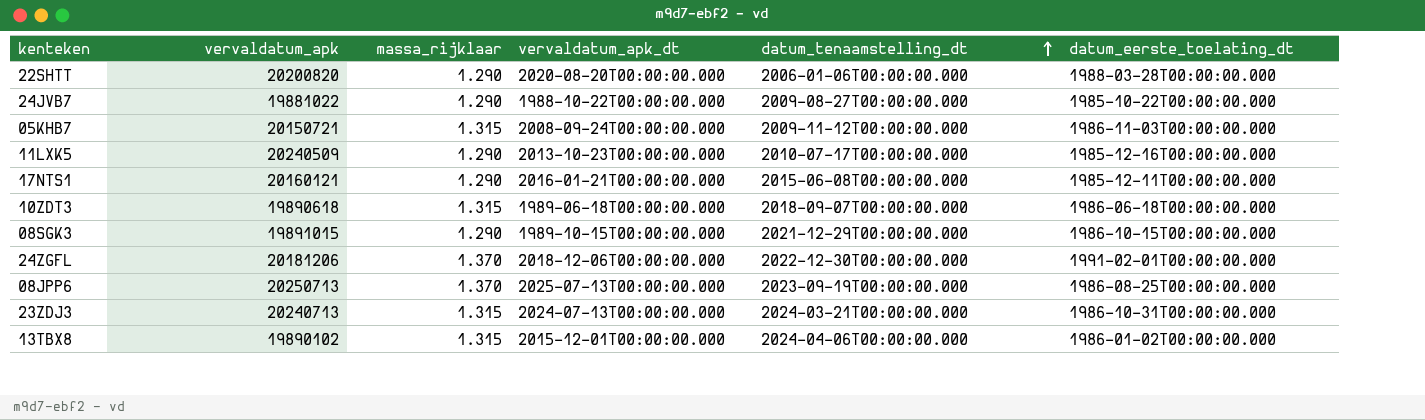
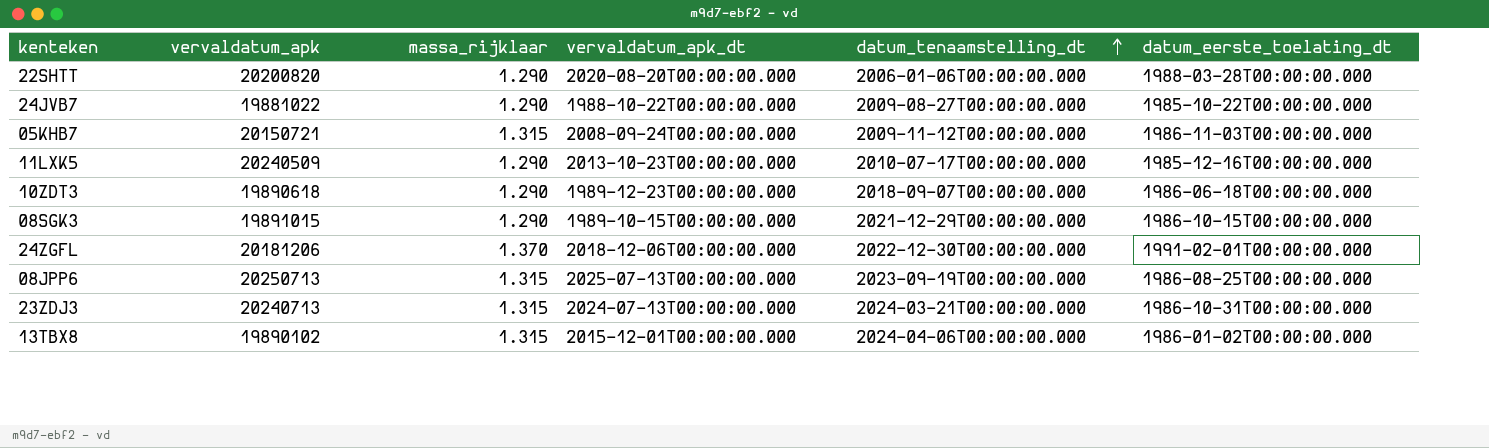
row 17NTS1: 20160121 | 1.290 | 2016-01-21T00:00:00.000 | 2015-06-08T00:00:00.000 | 1985-12-11T00:00:00.000 -> none
10ZDT3 | massa_rijklaar: 1.315 -> 1.290
10ZDT3 | vervaldatum_apk_dt: 1989-06-18T00:00:00.000 -> 1989-12-23T00:00:00.000
08JPP6 | massa_rijklaar: 1.370 -> 1.315

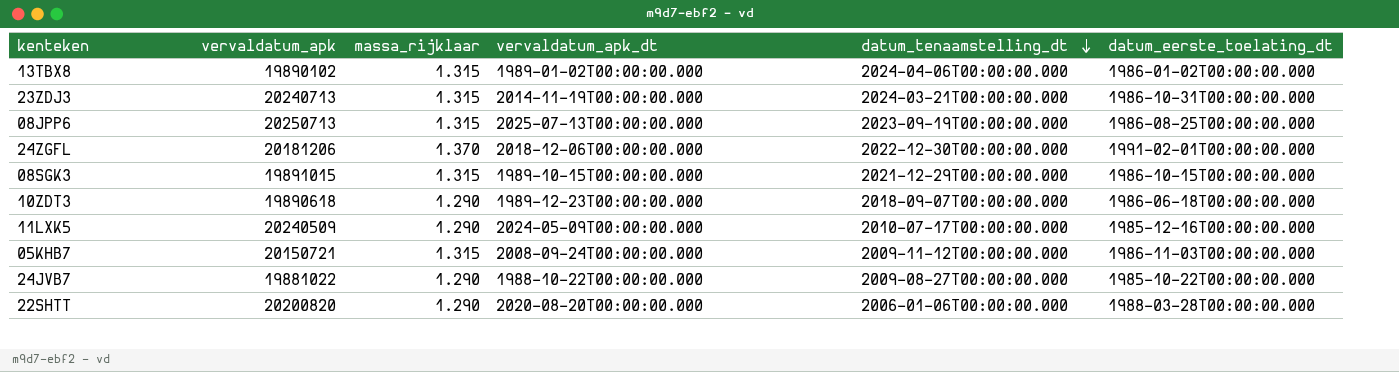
row order: datum_tenaamstelling_dt ascending -> datum_tenaamstelling_dt descending
13TBX8 | vervaldatum_apk_dt: 2015-12-01T00:00:00.000 -> 1989-01-02T00:00:00.000
23ZDJ3 | vervaldatum_apk_dt: 2024-07-13T00:00:00.000 -> 2014-11-19T00:00:00.000
08SGK3 | massa_rijklaar: 1.290 -> 1.315
11LXK5 | vervaldatum_apk_dt: 2013-10-23T00:00:00.000 -> 2024-05-09T00:00:00.000

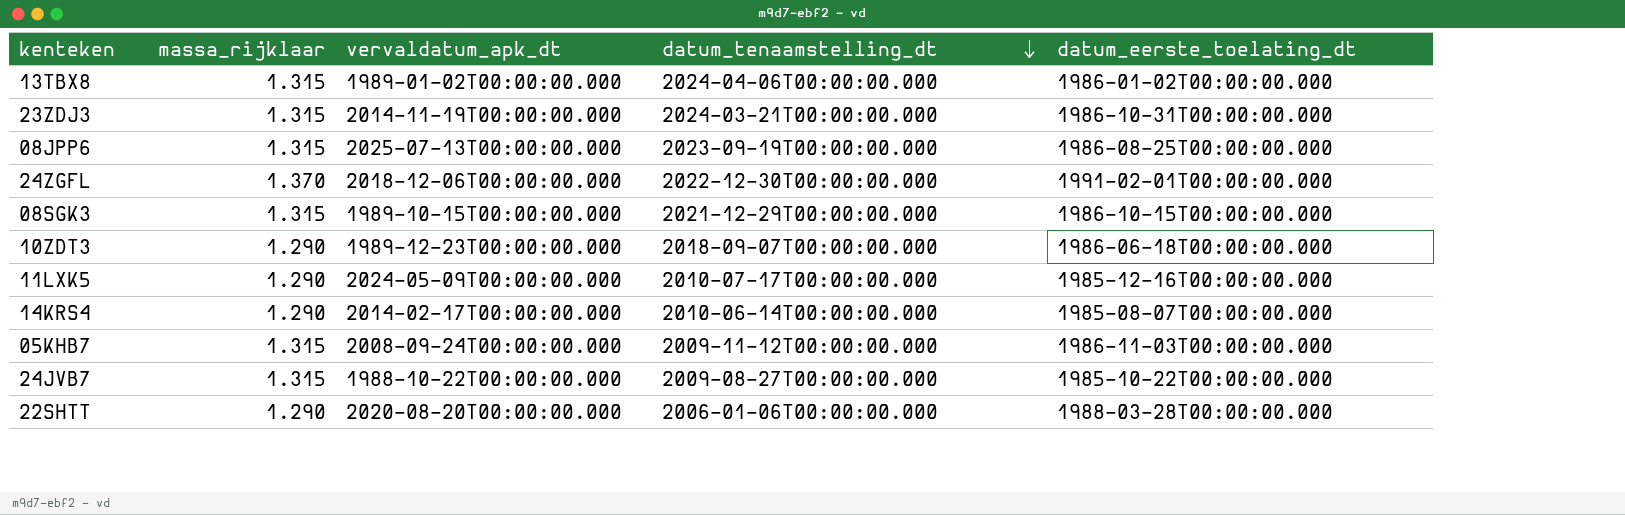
column vervaldatum_apk | position: 2 -> none
row 14KRS4: none -> 1.290 | 2014-02-17T00:00:00.000 | 2010-06-14T00:00:00.000 | 1985-08-07T00:00:00.000
24JVB7 | massa_rijklaar: 1.290 -> 1.315

